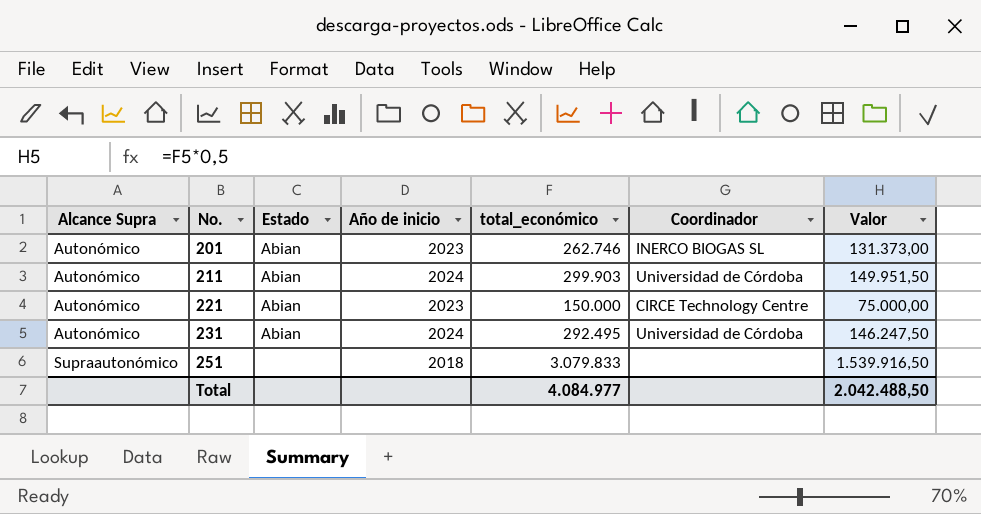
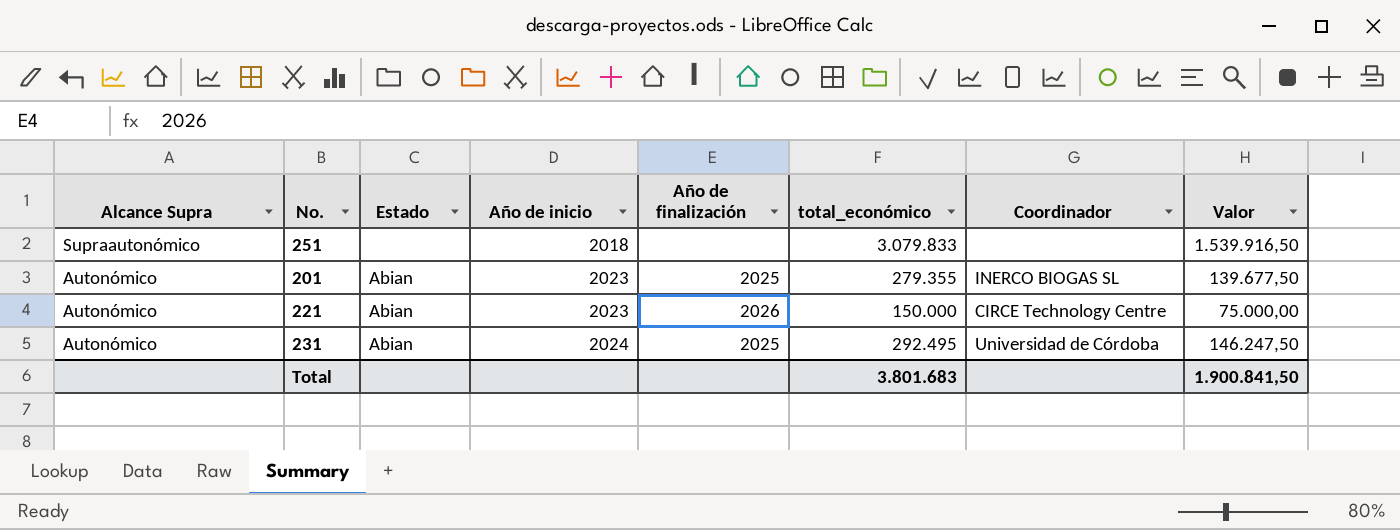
row order: Alcance Supra ascending -> Alcance Supra descending
column Año de finalización | position: none -> 5
row 211: Autonómico | Abian | 2024 | 299.903 | Universidad de Córdoba | 149.951,50 -> none
201 | total_económico: 262.746 -> 279.355
201 | Valor: 131.373,00 -> 139.677,50
Total | total_económico: 4.084.977 -> 3.801.683
Total | Valor: 2.042.488,50 -> 1.900.841,50

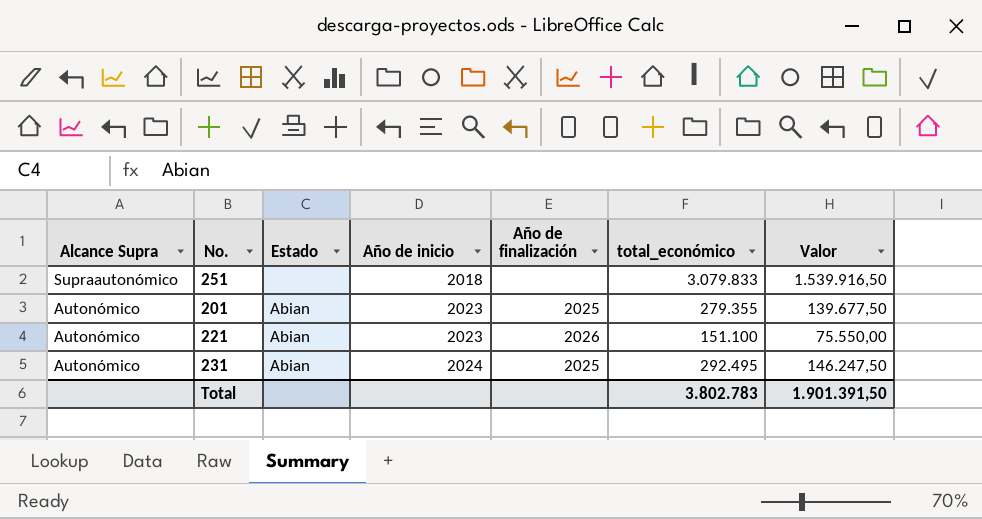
column Coordinador | position: 7 -> none
221 | total_económico: 150.000 -> 151.100
221 | Valor: 75.000,00 -> 75.550,00
Total | total_económico: 3.801.683 -> 3.802.783
Total | Valor: 1.900.841,50 -> 1.901.391,50

